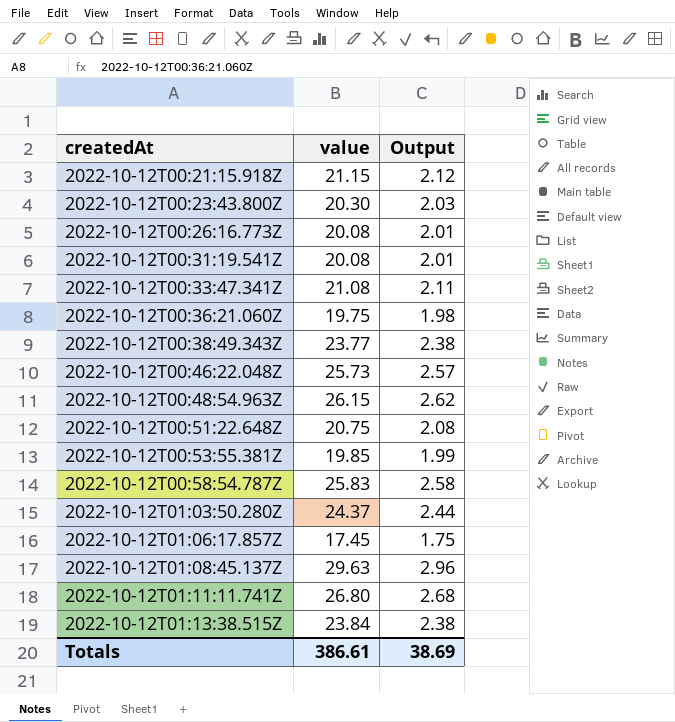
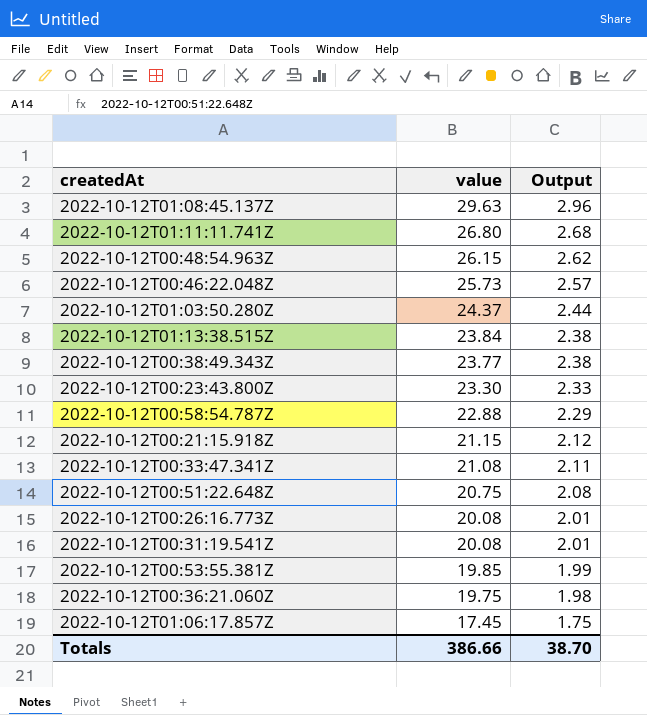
row order: createdAt ascending -> value descending
2022-10-12T00:23:43.800Z | value: 20.30 -> 23.30
2022-10-12T00:23:43.800Z | Output: 2.03 -> 2.33
2022-10-12T00:58:54.787Z | value: 25.83 -> 22.88
2022-10-12T00:58:54.787Z | Output: 2.58 -> 2.29
Totals | value: 386.61 -> 386.66
Totals | Output: 38.69 -> 38.70

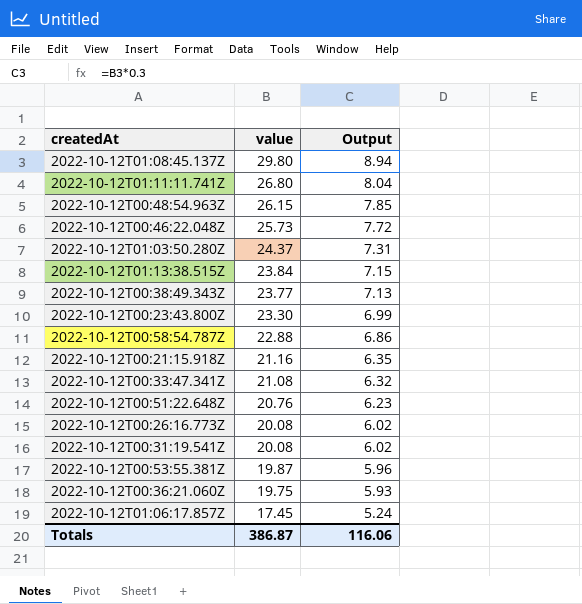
column Output | formula: [value] * 0.1 -> [value] * 0.3
2022-10-12T01:08:45.137Z | value: 29.63 -> 29.80
2022-10-12T00:21:15.918Z | value: 21.15 -> 21.16
2022-10-12T00:51:22.648Z | value: 20.75 -> 20.76
2022-10-12T00:53:55.381Z | value: 19.85 -> 19.87
Totals | value: 386.66 -> 386.87
Totals | Output: 38.70 -> 116.06

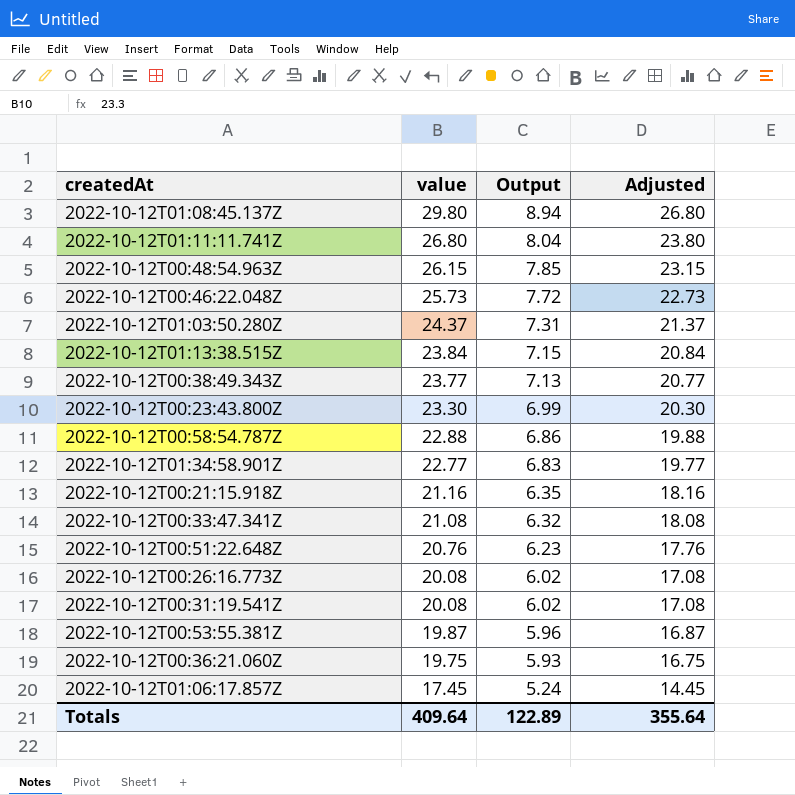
column Adjusted | formula: none -> [value] - 3
row 2022-10-12T01:34:58.901Z: none -> 22.77 | 6.83 | 19.77
Totals | value: 386.87 -> 409.64
Totals | Output: 116.06 -> 122.89

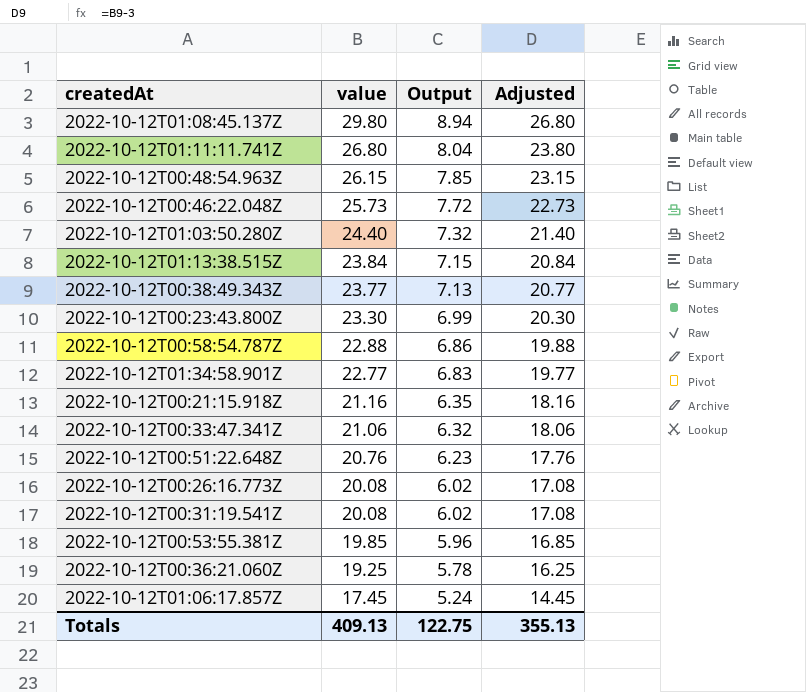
2022-10-12T01:03:50.280Z | value: 24.37 -> 24.40
2022-10-12T01:03:50.280Z | Output: 7.31 -> 7.32
2022-10-12T01:03:50.280Z | Adjusted: 21.37 -> 21.40
2022-10-12T00:33:47.341Z | value: 21.08 -> 21.06
2022-10-12T00:33:47.341Z | Adjusted: 18.08 -> 18.06
2022-10-12T00:53:55.381Z | value: 19.87 -> 19.85
2022-10-12T00:53:55.381Z | Adjusted: 16.87 -> 16.85
2022-10-12T00:36:21.060Z | value: 19.75 -> 19.25
2022-10-12T00:36:21.060Z | Output: 5.93 -> 5.78
2022-10-12T00:36:21.060Z | Adjusted: 16.75 -> 16.25
Totals | value: 409.64 -> 409.13
Totals | Output: 122.89 -> 122.75
Totals | Adjusted: 355.64 -> 355.13

